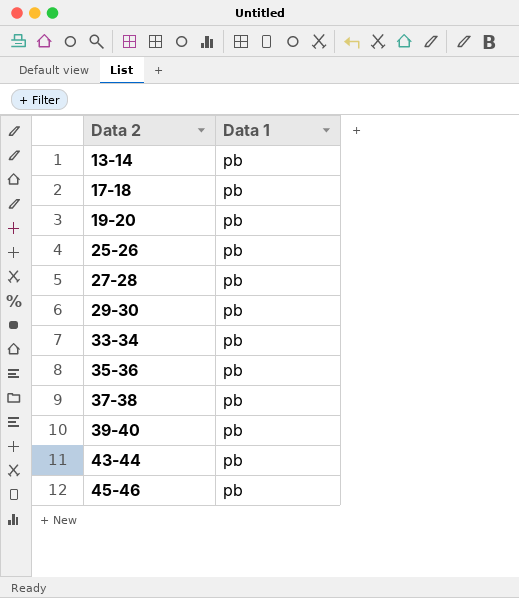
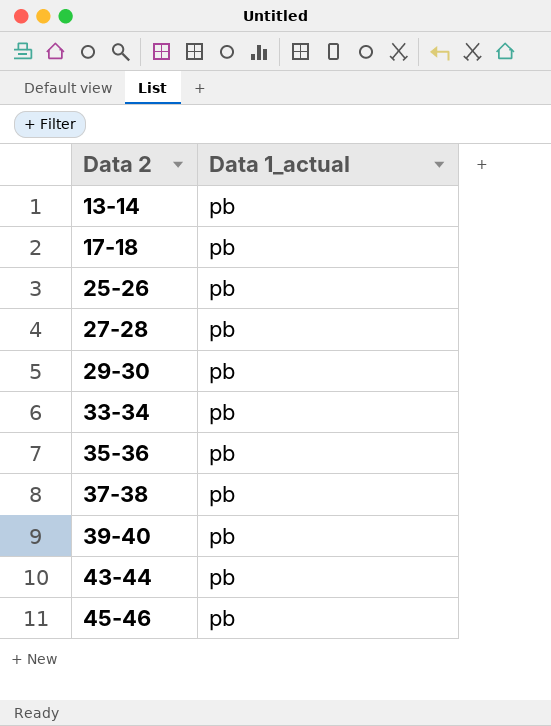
column name: Data 1 -> Data 1_actual
row 19-20: pb -> none

